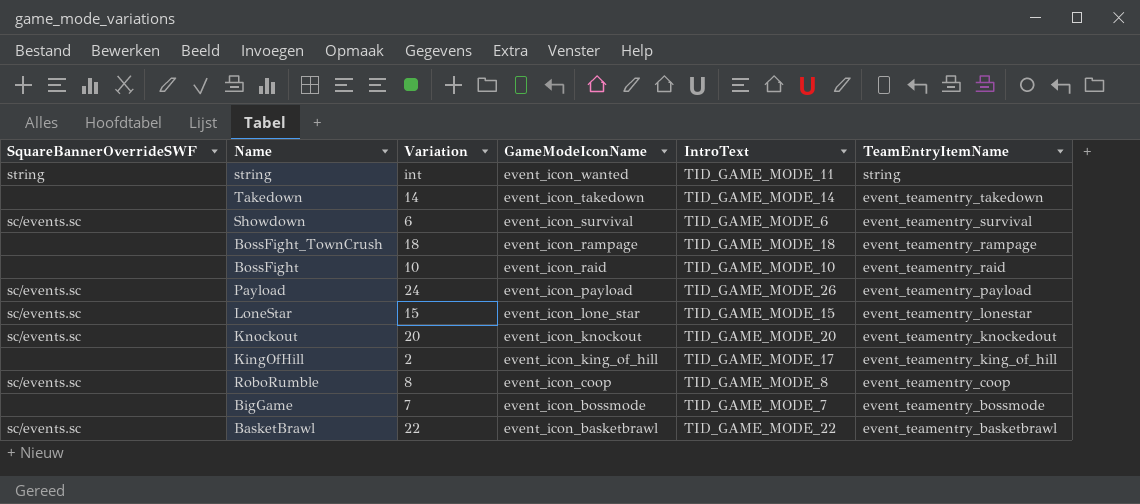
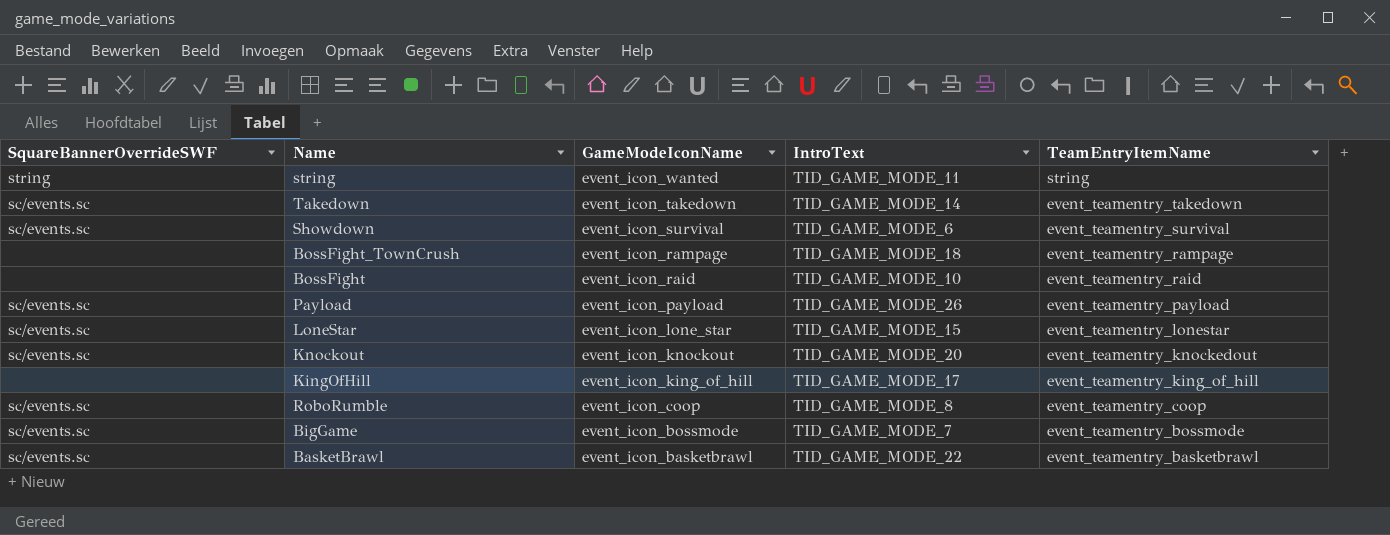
column Variation | position: 3 -> none
Takedown | SquareBannerOverrideSWF: none -> sc/events.sc
BigGame | SquareBannerOverrideSWF: none -> sc/events.sc

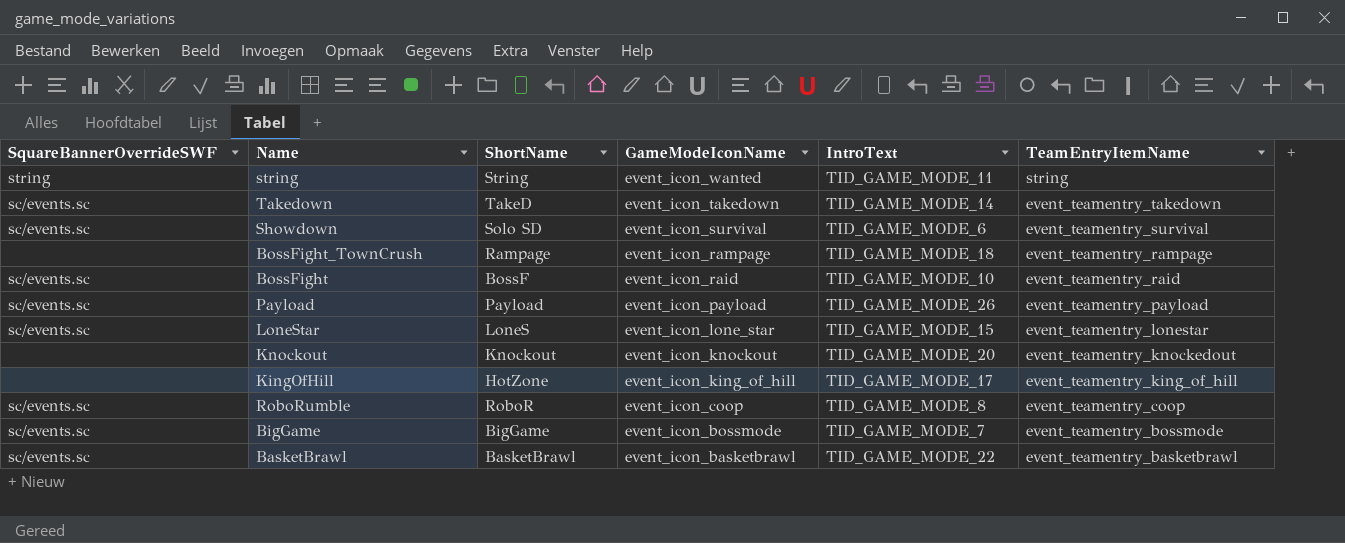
column ShortName | position: none -> 3
BossFight | SquareBannerOverrideSWF: none -> sc/events.sc
Knockout | SquareBannerOverrideSWF: sc/events.sc -> none

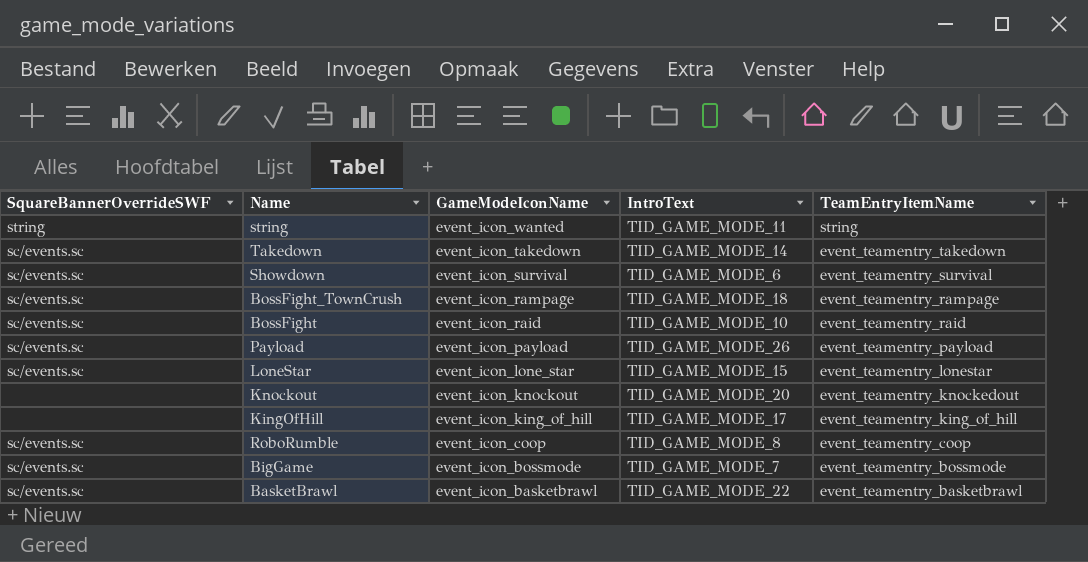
column ShortName | position: 3 -> none
BossFight_TownCrush | SquareBannerOverrideSWF: none -> sc/events.sc

